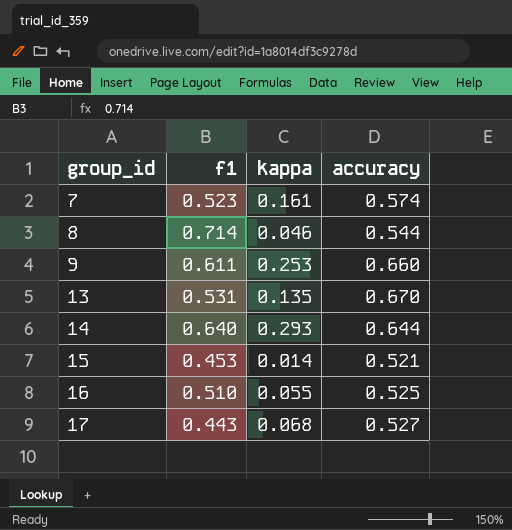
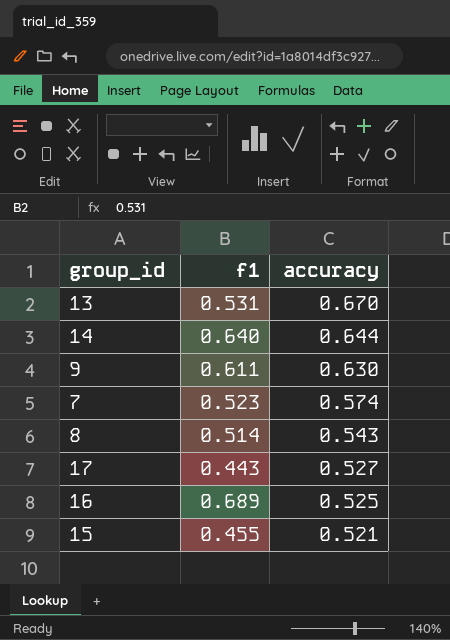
row order: group_id ascending -> accuracy descending
column kappa | position: 3 -> none
9 | accuracy: 0.660 -> 0.630
8 | f1: 0.714 -> 0.514
8 | accuracy: 0.544 -> 0.543
16 | f1: 0.510 -> 0.689
15 | f1: 0.453 -> 0.455

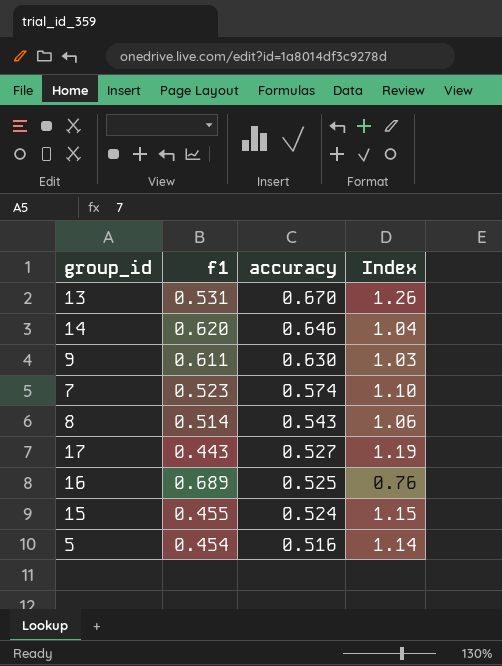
column Index | formula: none -> [accuracy] / [f1]
14 | f1: 0.640 -> 0.620
14 | accuracy: 0.644 -> 0.646
15 | accuracy: 0.521 -> 0.524
row 5: none -> 0.454 | 0.516 | 1.14

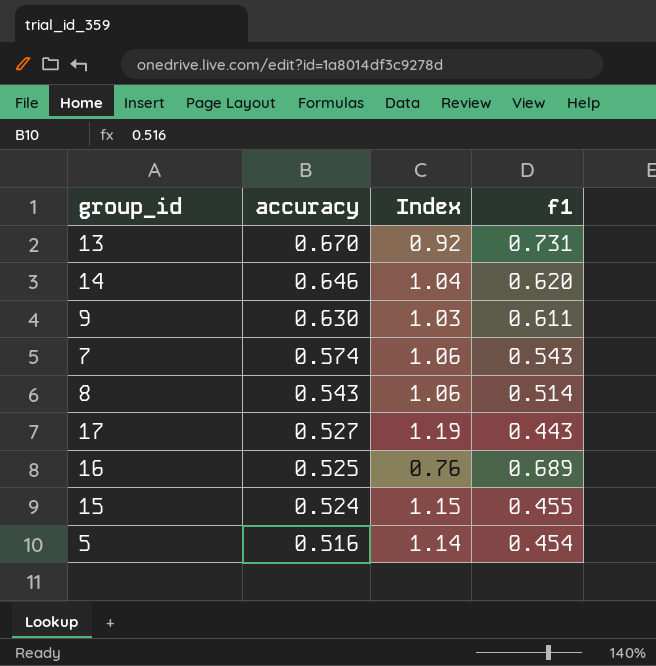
column f1 | position: 2 -> 4
13 | Index: 1.26 -> 0.92
13 | f1: 0.531 -> 0.731
7 | Index: 1.10 -> 1.06
7 | f1: 0.523 -> 0.543

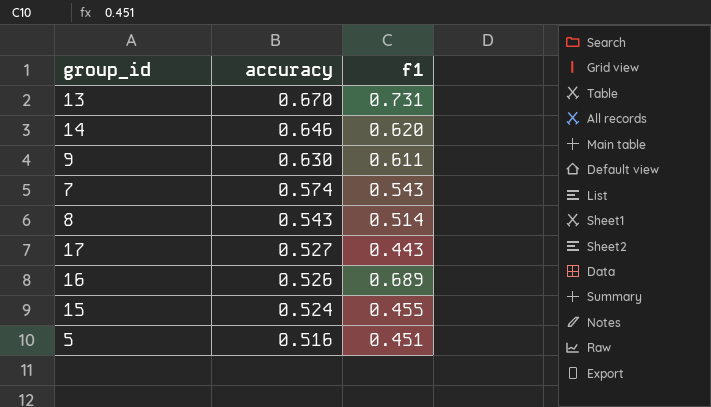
column Index | formula: [accuracy] / [f1] -> none
16 | accuracy: 0.525 -> 0.526
5 | f1: 0.454 -> 0.451

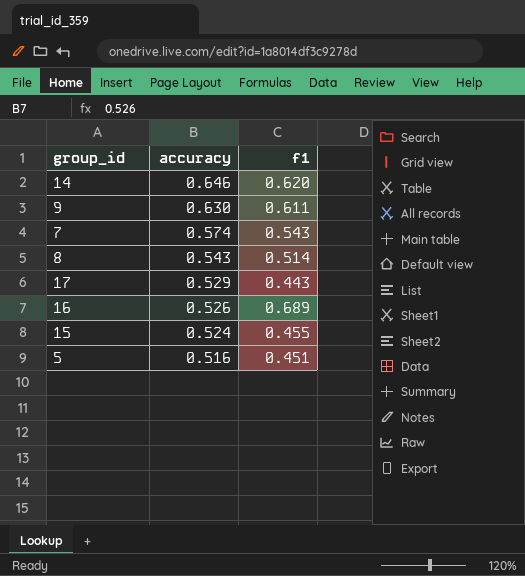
row 13: 0.670 | 0.731 -> none
17 | accuracy: 0.527 -> 0.529

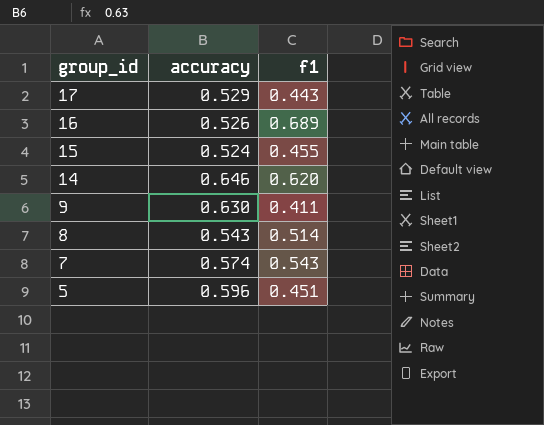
row order: accuracy descending -> group_id descending
9 | f1: 0.611 -> 0.411
5 | accuracy: 0.516 -> 0.596

